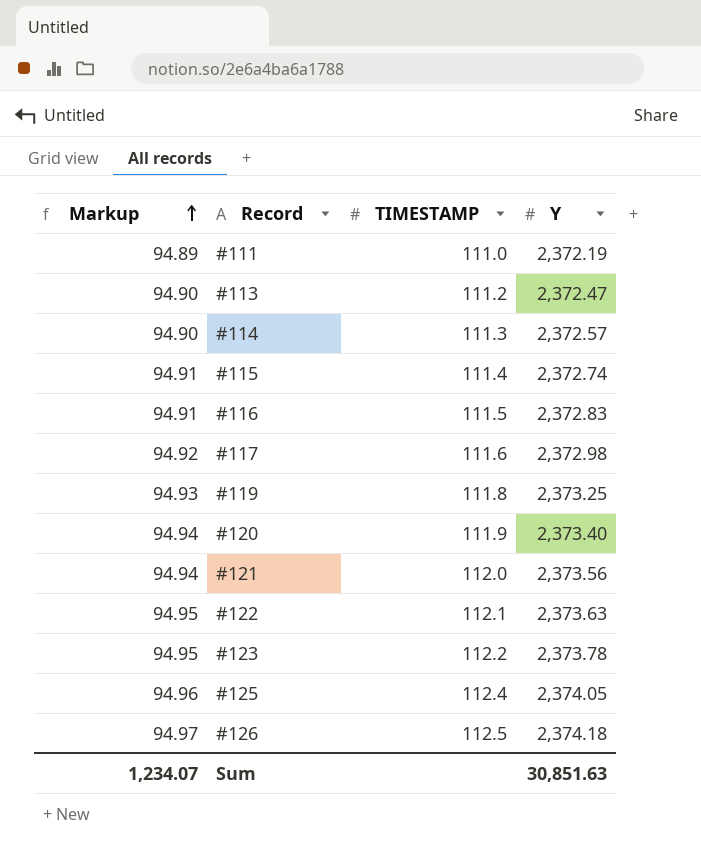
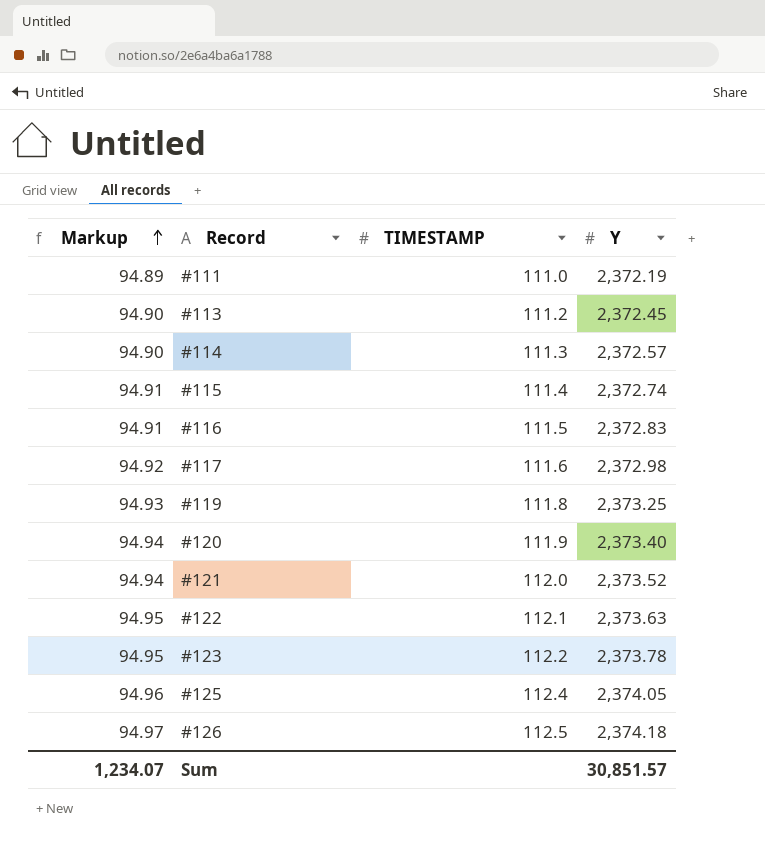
#113 | Y: 2,372.47 -> 2,372.45
#121 | Y: 2,373.56 -> 2,373.52
Sum | Y: 30,851.63 -> 30,851.57

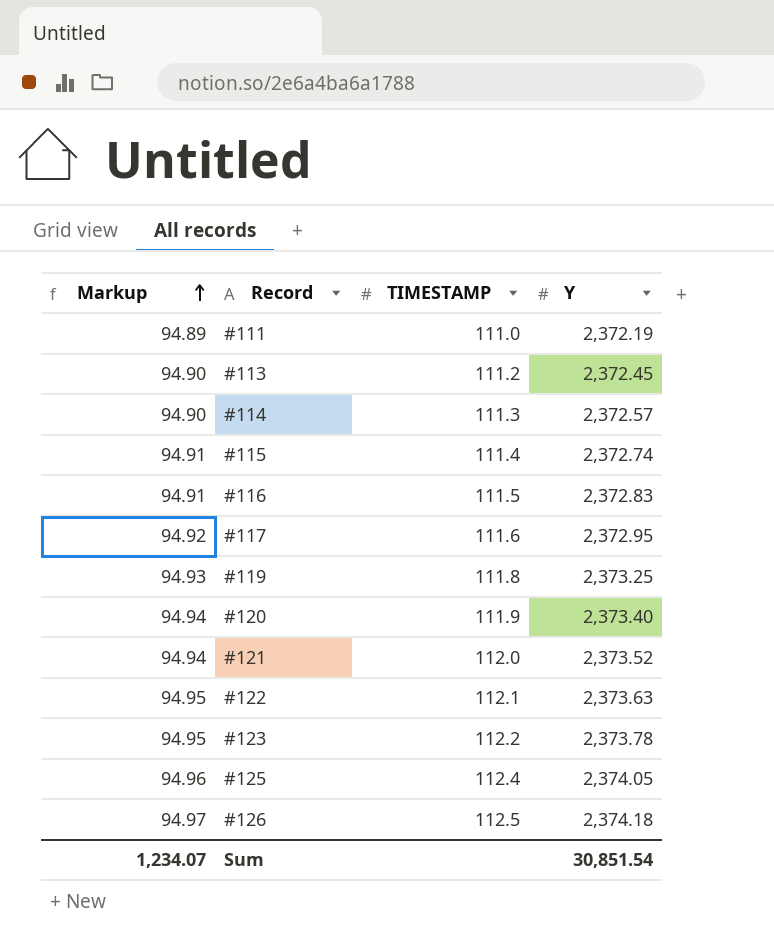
#117 | Y: 2,372.98 -> 2,372.95
Sum | Y: 30,851.57 -> 30,851.54

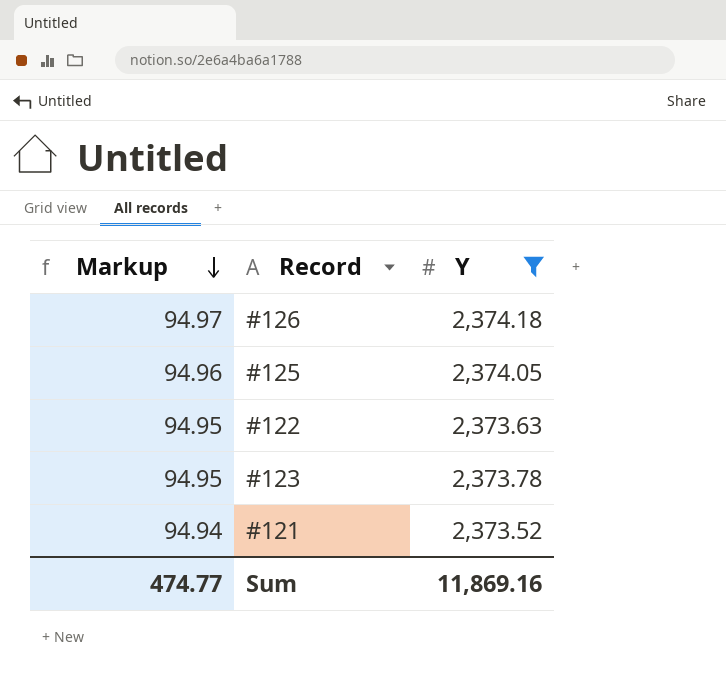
filter: none -> Y >= 2,373.52
row order: Markup ascending -> Markup descending
column TIMESTAMP | position: 3 -> none
Sum | Markup: 1,234.07 -> 474.77
Sum | Y: 30,851.54 -> 11,869.16

